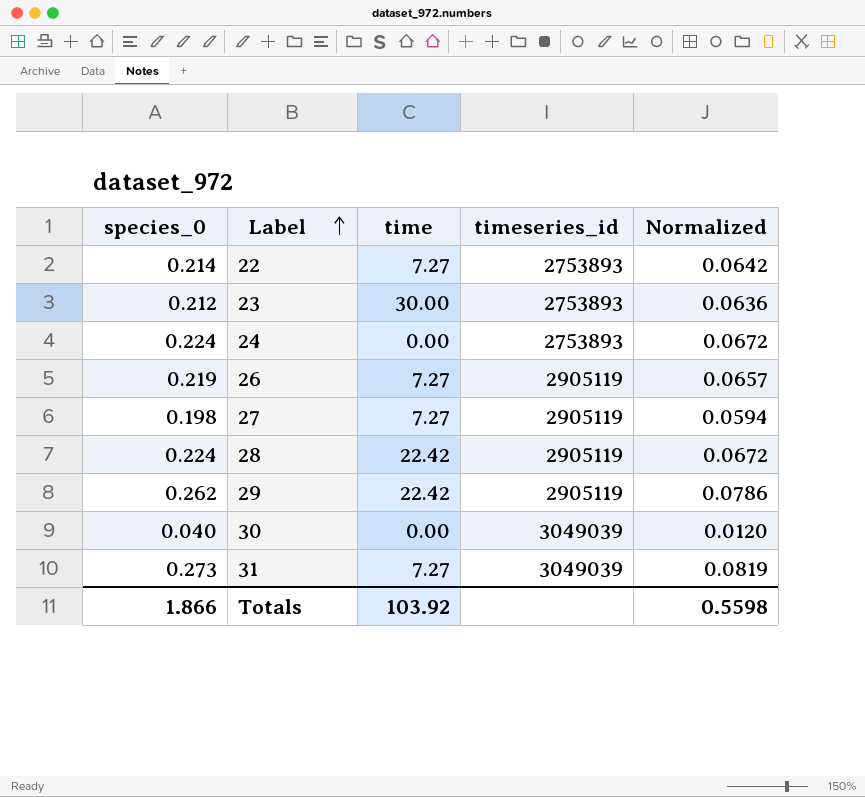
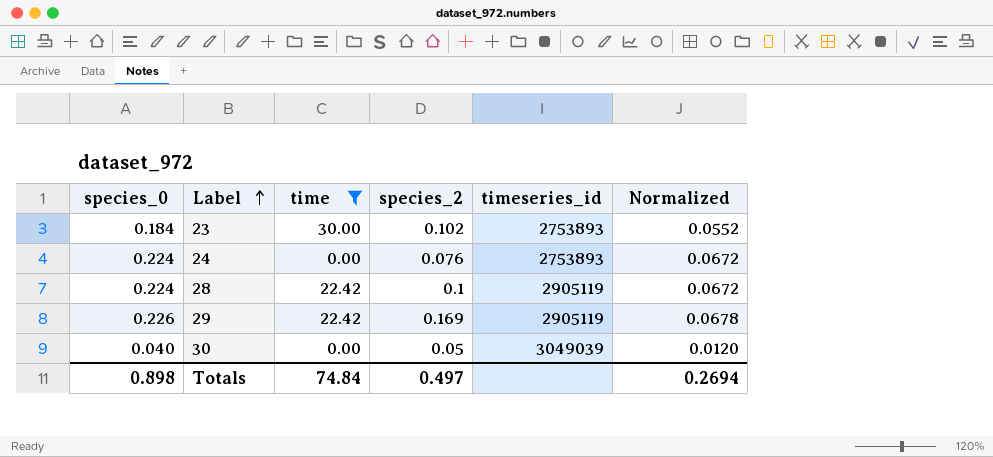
filter: none -> time != 7.27
column species_2 | position: none -> 4
23 | species_0: 0.212 -> 0.184
23 | Normalized: 0.0636 -> 0.0552
29 | species_0: 0.262 -> 0.226
29 | Normalized: 0.0786 -> 0.0678
Totals | species_0: 1.866 -> 0.898
Totals | time: 103.92 -> 74.84
Totals | Normalized: 0.5598 -> 0.2694

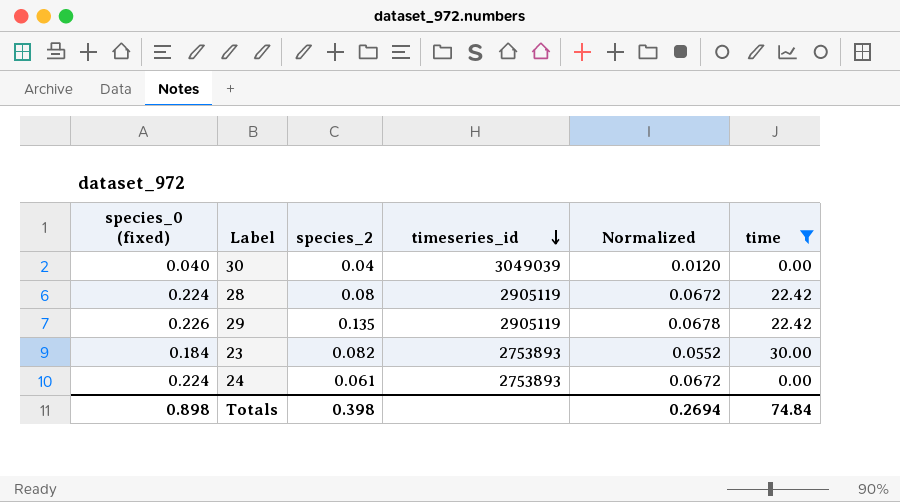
row order: Label ascending -> timeseries_id descending
column name: species_0 -> species_0 (fixed)
column time | position: 3 -> 6
30 | species_2: 0.05 -> 0.04
28 | species_2: 0.1 -> 0.08
29 | species_2: 0.169 -> 0.135
23 | species_2: 0.102 -> 0.082
24 | species_2: 0.076 -> 0.061
Totals | species_2: 0.497 -> 0.398

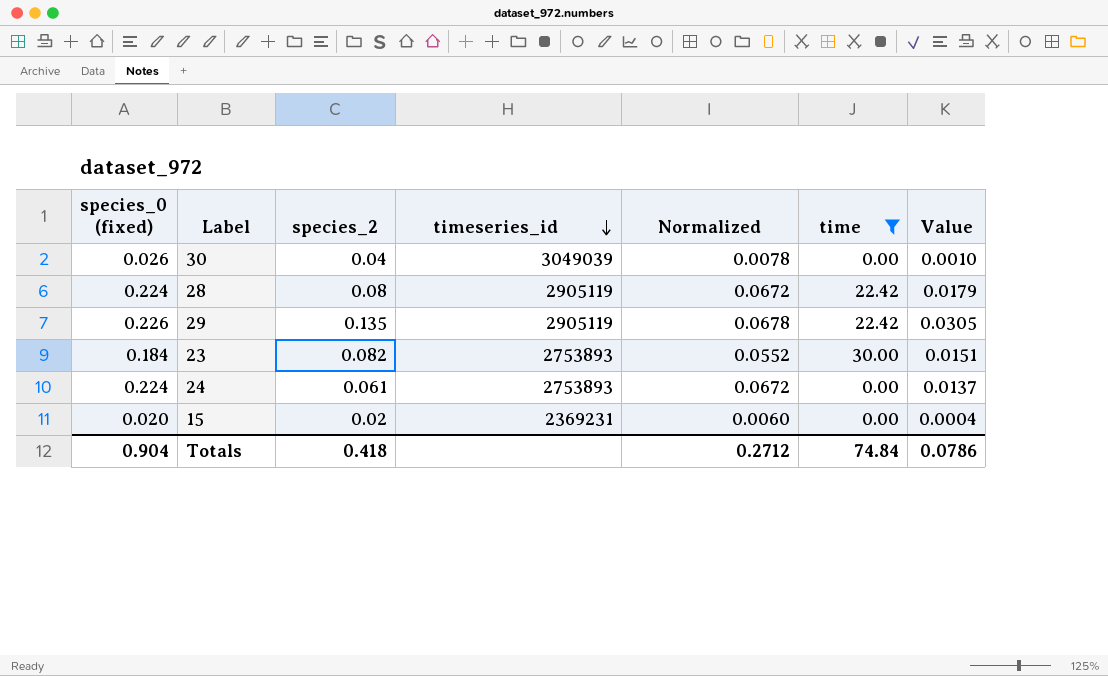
column Value | formula: none -> [species_0 (fixed)] * [species_2]
30 | species_0 (fixed): 0.040 -> 0.026
30 | Normalized: 0.0120 -> 0.0078
row 15: none -> 0.020 | 0.02 | 2369231 | 0.0060 | 0.00 | 0.0004
Totals | species_0 (fixed): 0.898 -> 0.904
Totals | species_2: 0.398 -> 0.418
Totals | Normalized: 0.2694 -> 0.2712

